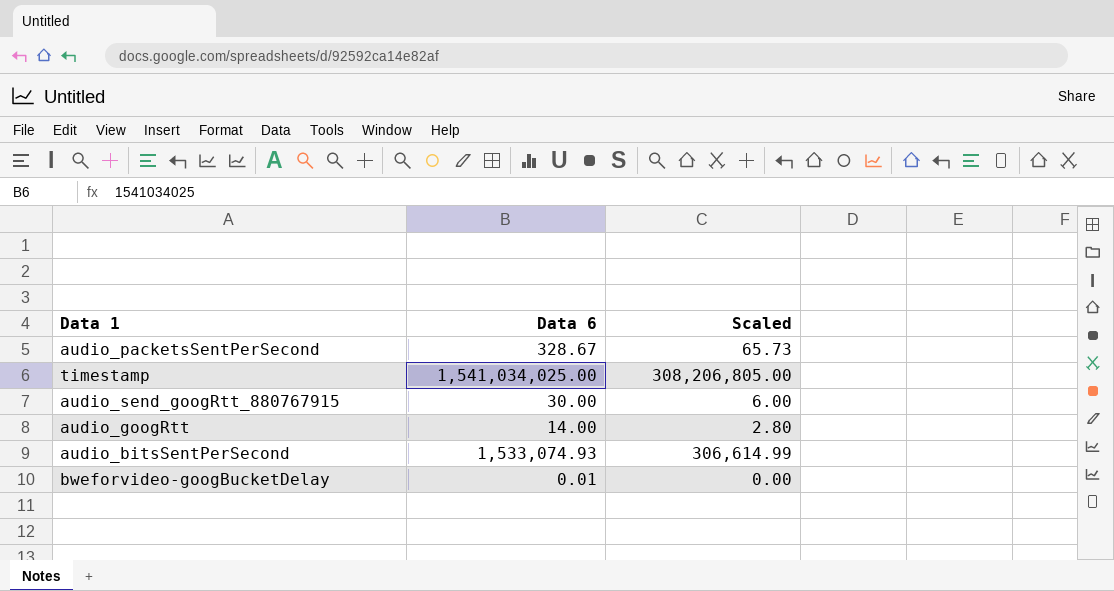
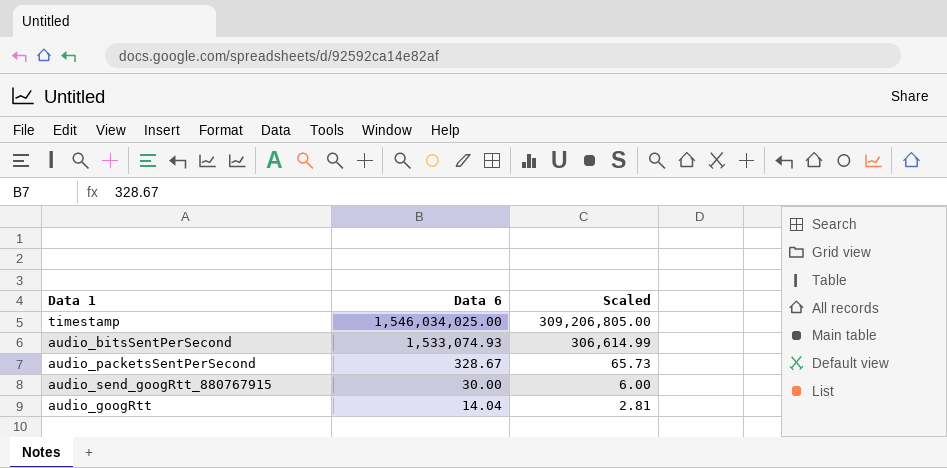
row order: none -> Data 6 descending
row bweforvideo-googBucketDelay: 0.01 | 0.00 -> none
timestamp | Data 6: 1,541,034,025.00 -> 1,546,034,025.00
timestamp | Scaled: 308,206,805.00 -> 309,206,805.00
audio_googRtt | Data 6: 14.00 -> 14.04
audio_googRtt | Scaled: 2.80 -> 2.81

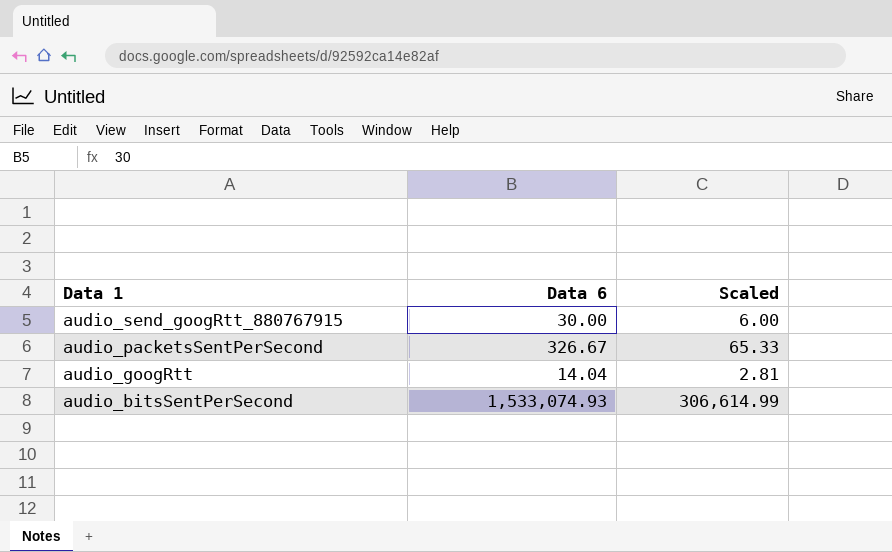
row order: Data 6 descending -> Data 1 descending
row timestamp: 1,546,034,025.00 | 309,206,805.00 -> none
audio_packetsSentPerSecond | Data 6: 328.67 -> 326.67
audio_packetsSentPerSecond | Scaled: 65.73 -> 65.33

